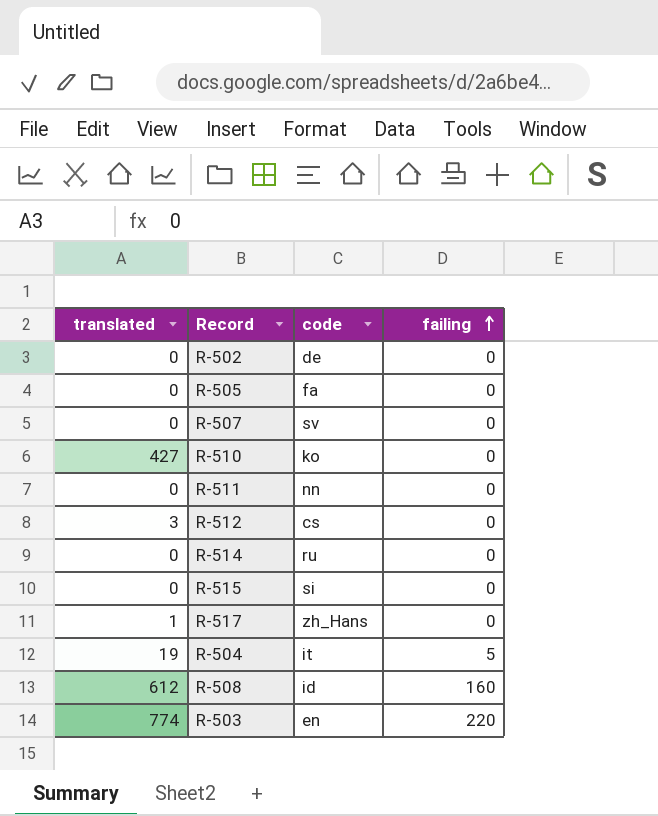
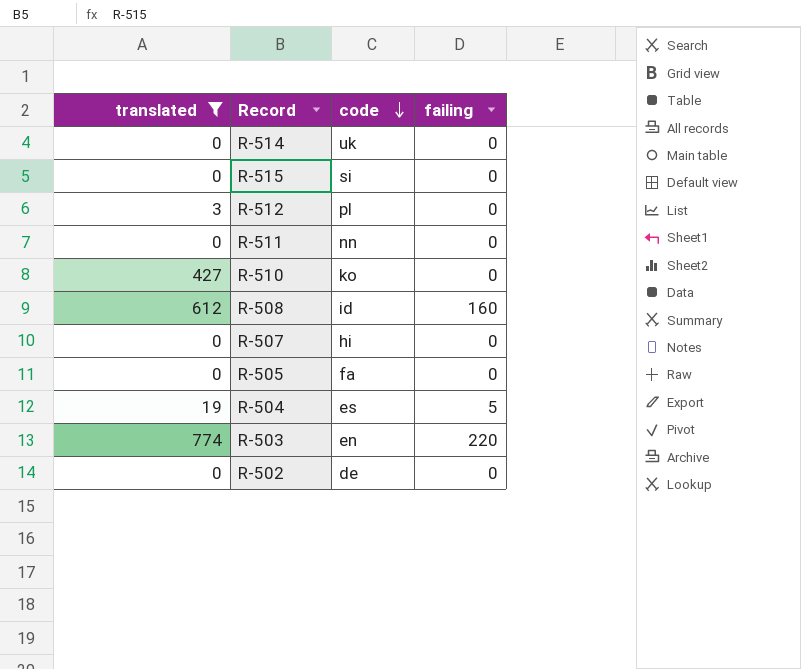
filter: none -> translated != 1
row order: failing ascending -> code descending
R-514 | code: ru -> uk
R-512 | code: cs -> pl
R-507 | code: sv -> hi
R-504 | code: it -> es

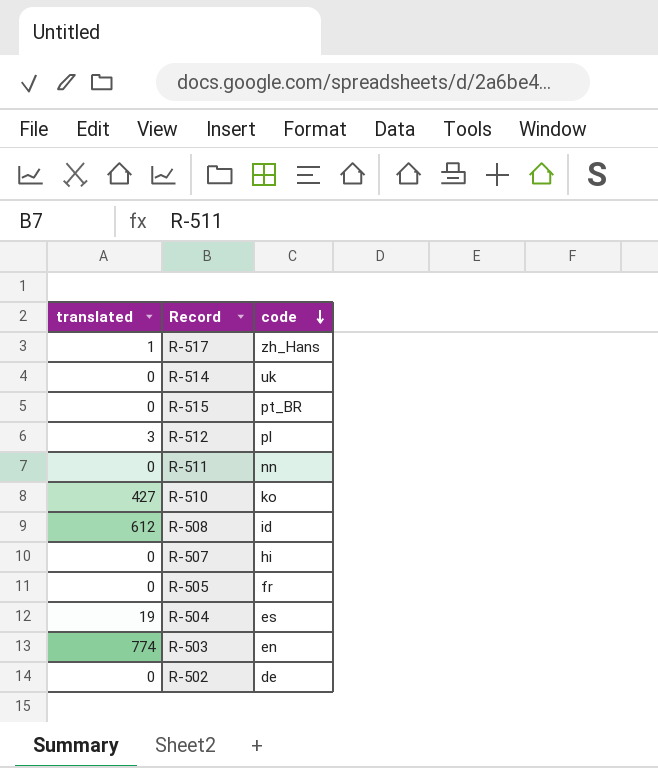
filter: translated != 1 -> none
column failing | position: 4 -> none
R-515 | code: si -> pt_BR
R-505 | code: fa -> fr

